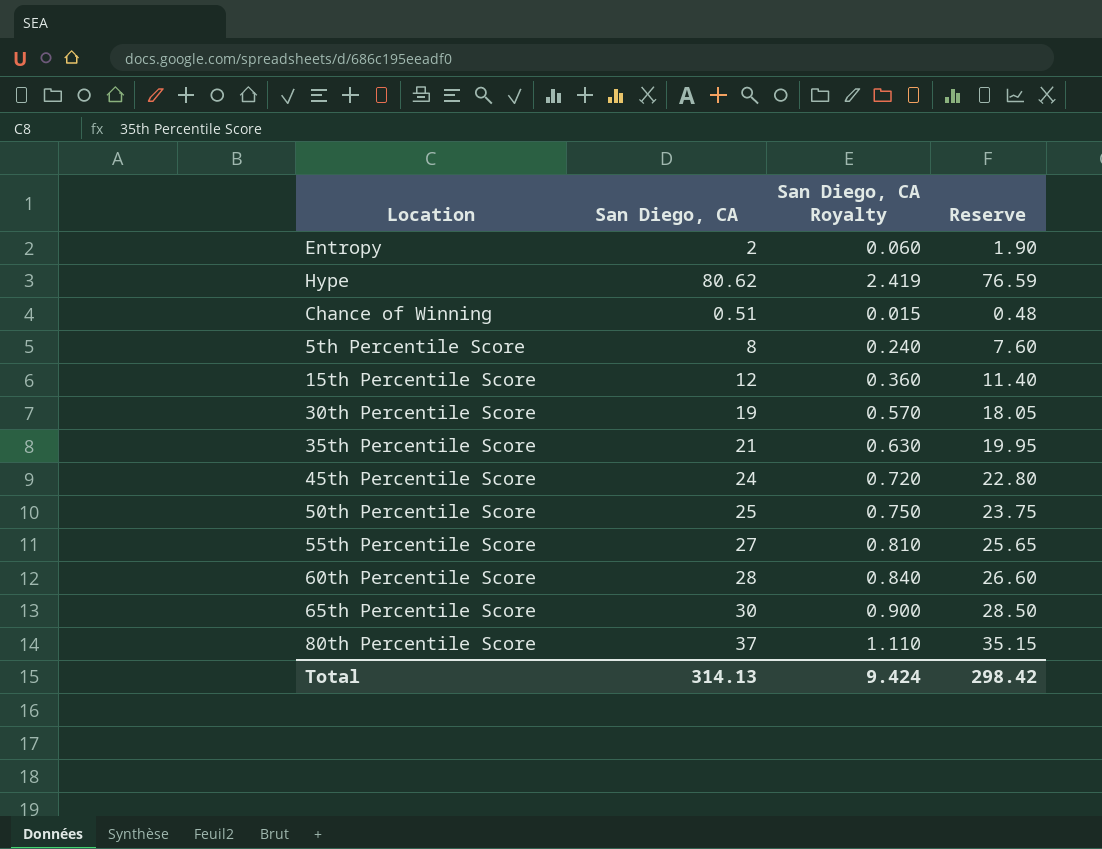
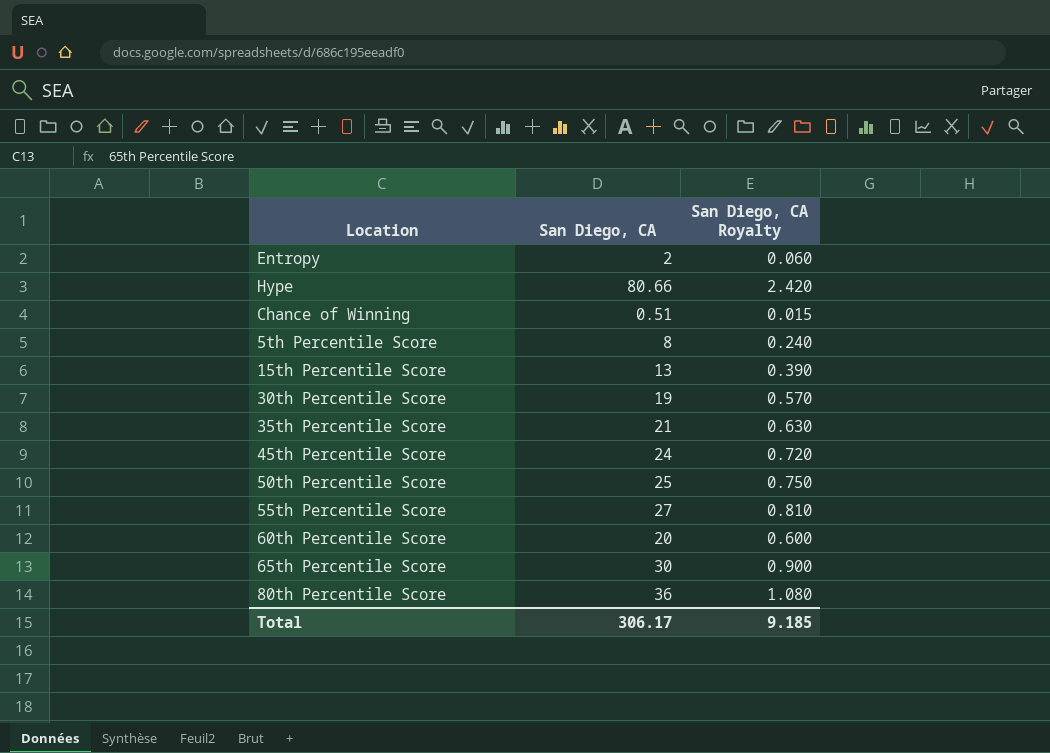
column Reserve | formula: [San Diego, CA] * 0.95 -> none
Hype | San Diego, CA: 80.62 -> 80.66
Hype | San Diego, CA Royalty: 2.419 -> 2.420
15th Percentile Score | San Diego, CA: 12 -> 13
15th Percentile Score | San Diego, CA Royalty: 0.360 -> 0.390
60th Percentile Score | San Diego, CA: 28 -> 20
60th Percentile Score | San Diego, CA Royalty: 0.840 -> 0.600
80th Percentile Score | San Diego, CA: 37 -> 36
80th Percentile Score | San Diego, CA Royalty: 1.110 -> 1.080
Total | San Diego, CA: 314.13 -> 306.17
Total | San Diego, CA Royalty: 9.424 -> 9.185

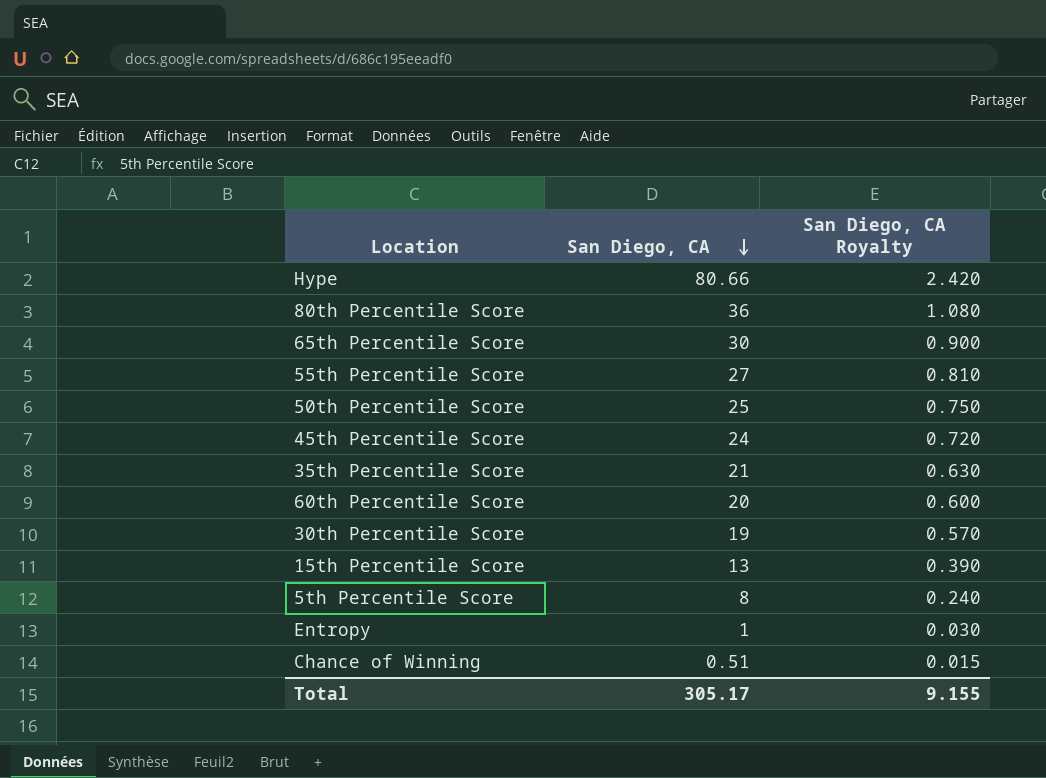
row order: none -> San Diego, CA descending
Entropy | San Diego, CA: 2 -> 1
Entropy | San Diego, CA Royalty: 0.060 -> 0.030
Total | San Diego, CA: 306.17 -> 305.17
Total | San Diego, CA Royalty: 9.185 -> 9.155

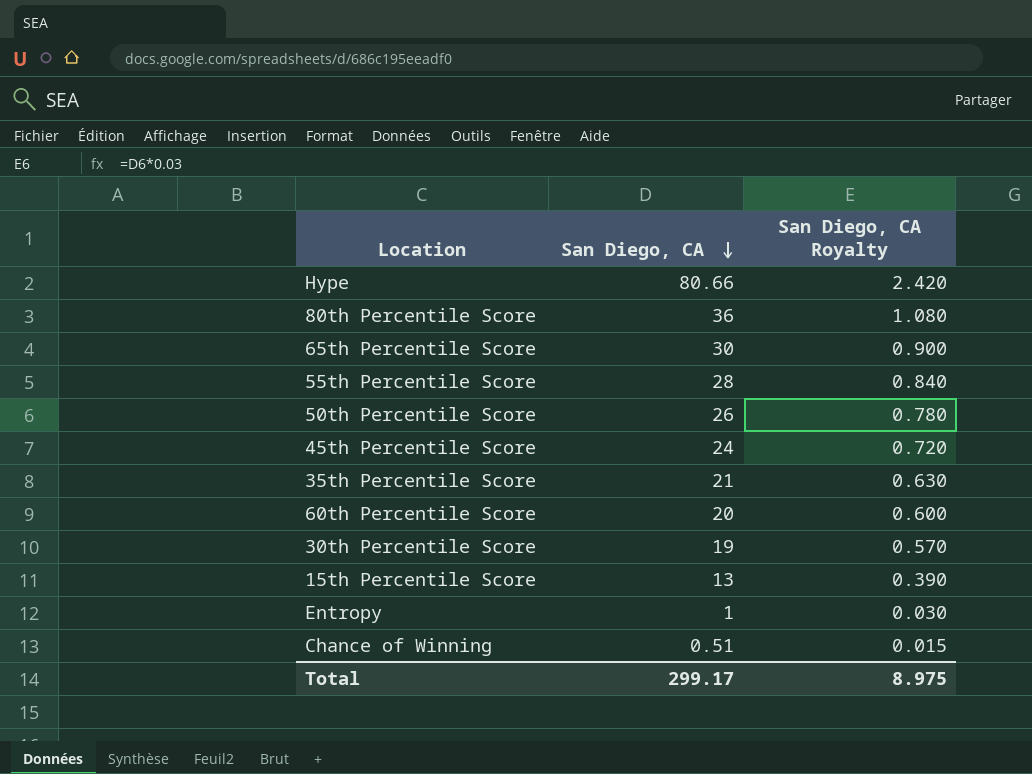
row 5th Percentile Score: 8 | 0.240 -> none
55th Percentile Score | San Diego, CA: 27 -> 28
55th Percentile Score | San Diego, CA Royalty: 0.810 -> 0.840
50th Percentile Score | San Diego, CA: 25 -> 26
50th Percentile Score | San Diego, CA Royalty: 0.750 -> 0.780
Total | San Diego, CA: 305.17 -> 299.17
Total | San Diego, CA Royalty: 9.155 -> 8.975

